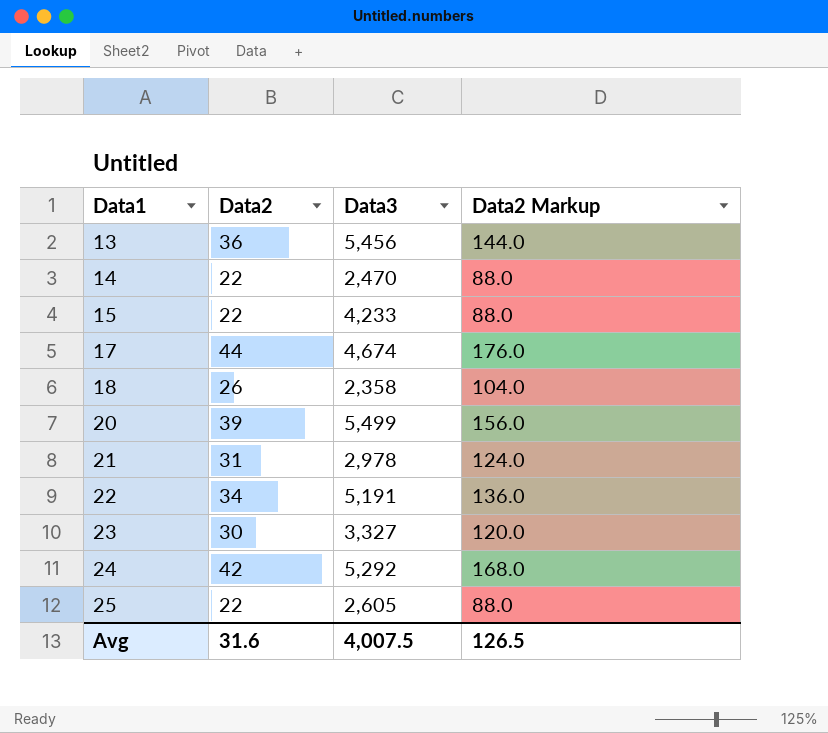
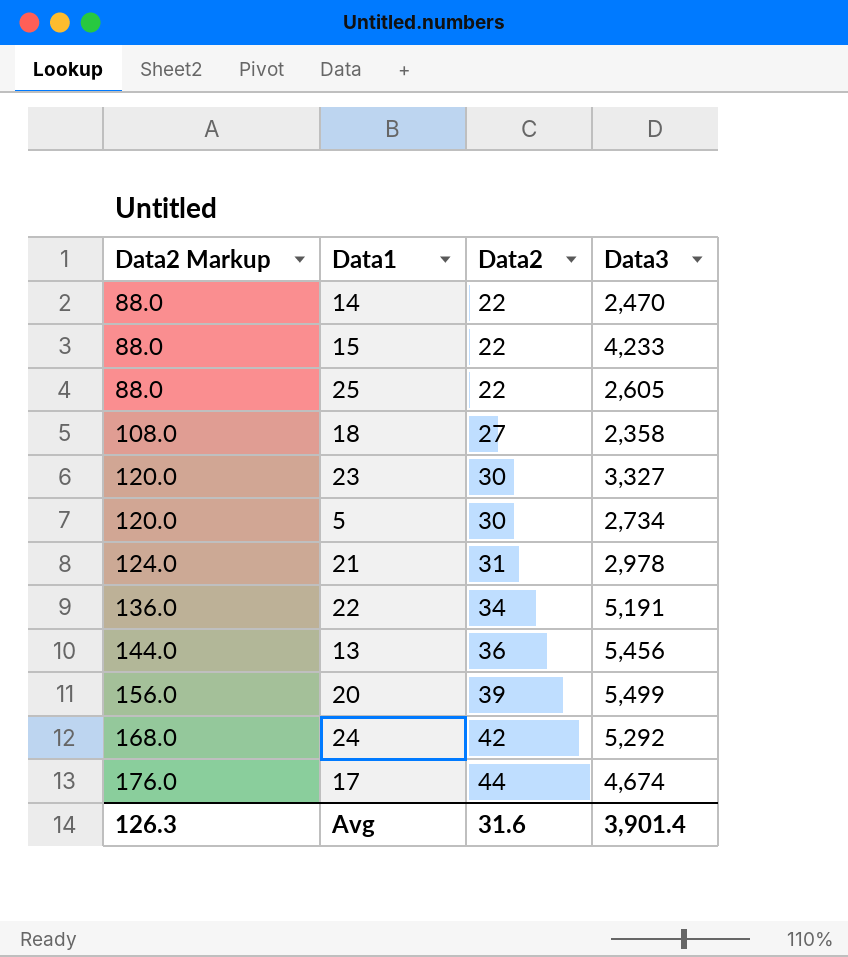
row order: Data1 ascending -> Data2 Markup ascending
column Data2 Markup | position: 4 -> 1
18 | Data2 Markup: 104.0 -> 108.0
18 | Data2: 26 -> 27
row 5: none -> 120.0 | 30 | 2,734
Avg | Data2 Markup: 126.5 -> 126.3
Avg | Data3: 4,007.5 -> 3,901.4

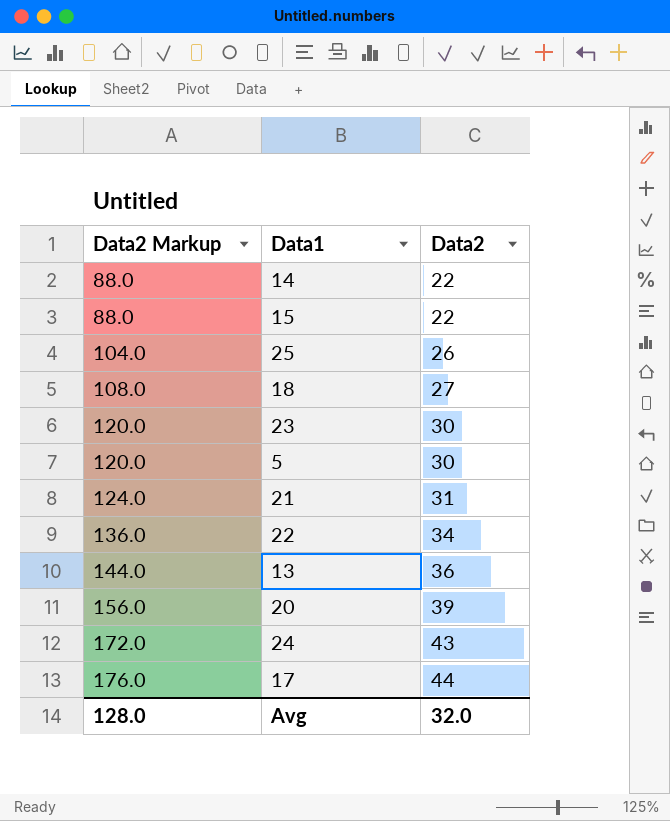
column Data3 | position: 4 -> none
25 | Data2 Markup: 88.0 -> 104.0
25 | Data2: 22 -> 26
24 | Data2 Markup: 168.0 -> 172.0
24 | Data2: 42 -> 43
Avg | Data2 Markup: 126.3 -> 128.0
Avg | Data2: 31.6 -> 32.0

